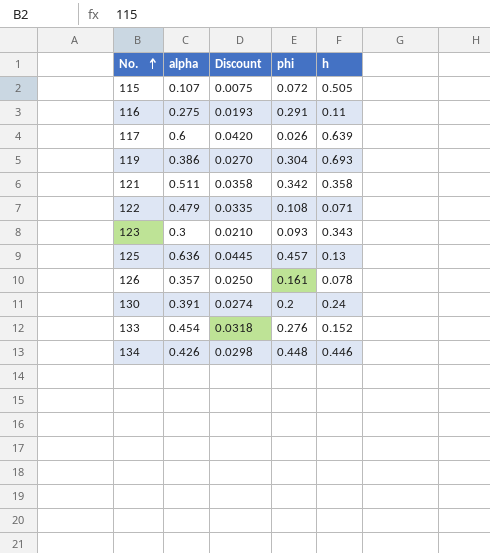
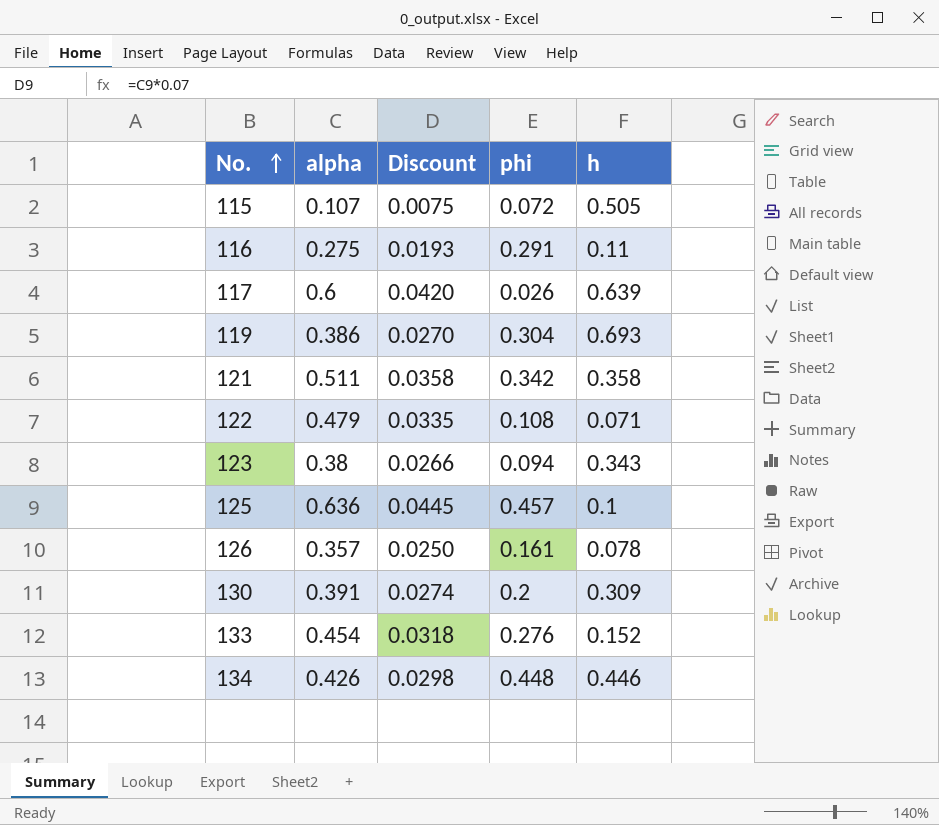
123 | alpha: 0.3 -> 0.38
123 | Discount: 0.0210 -> 0.0266
123 | phi: 0.093 -> 0.094
125 | h: 0.13 -> 0.1
130 | h: 0.24 -> 0.309

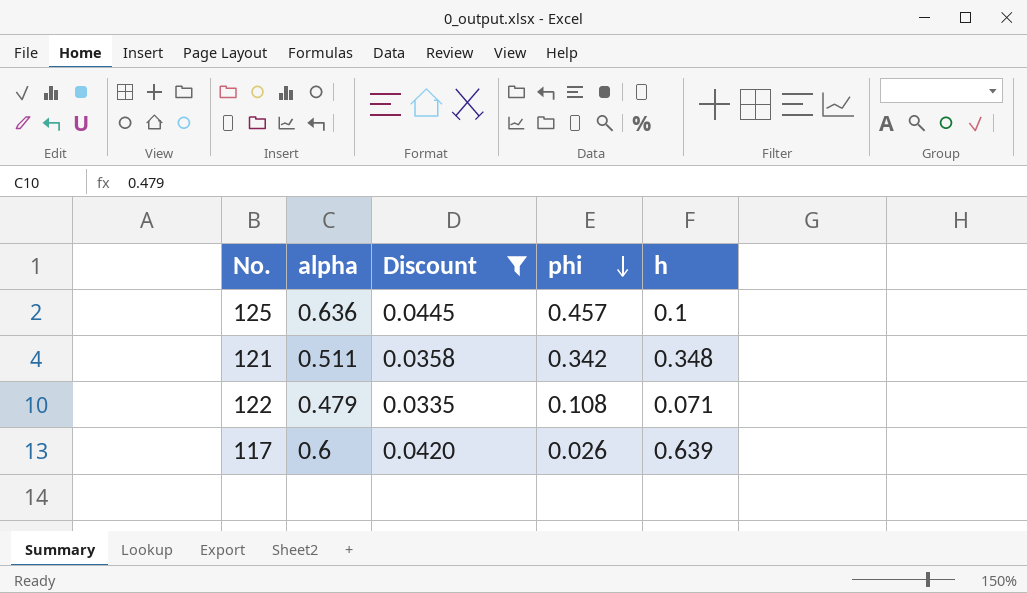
filter: none -> Discount >= 0.0335
row order: No. ascending -> phi descending
121 | h: 0.358 -> 0.348

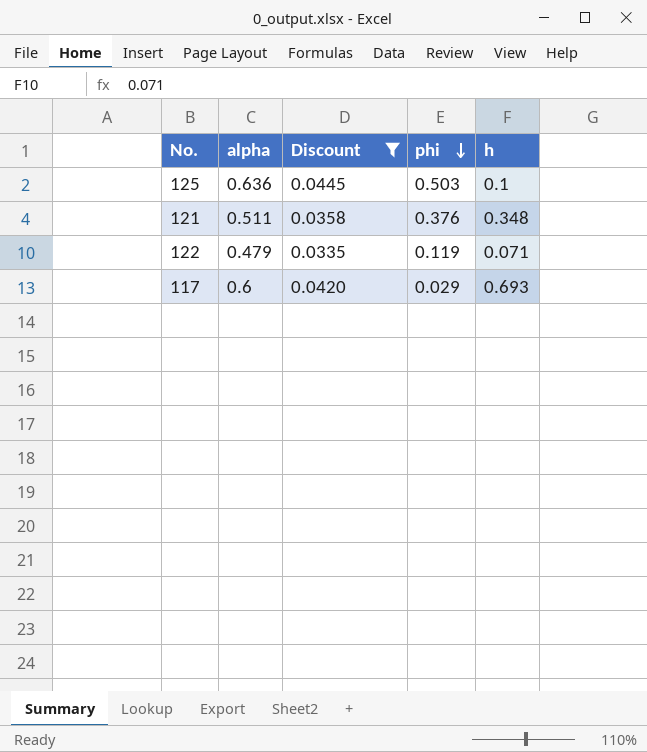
125 | phi: 0.457 -> 0.503
121 | phi: 0.342 -> 0.376
122 | phi: 0.108 -> 0.119
117 | phi: 0.026 -> 0.029
117 | h: 0.639 -> 0.693

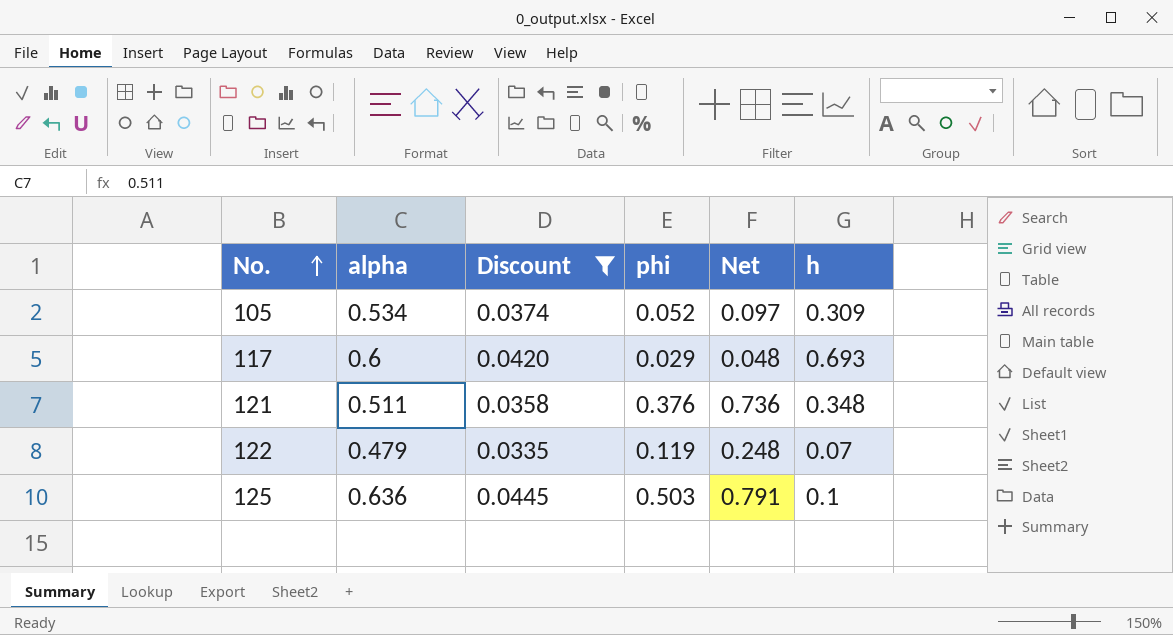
row order: phi descending -> No. ascending
column Net | formula: none -> [phi] / [alpha]
row 105: none -> 0.534 | 0.0374 | 0.052 | 0.097 | 0.309
122 | h: 0.071 -> 0.07

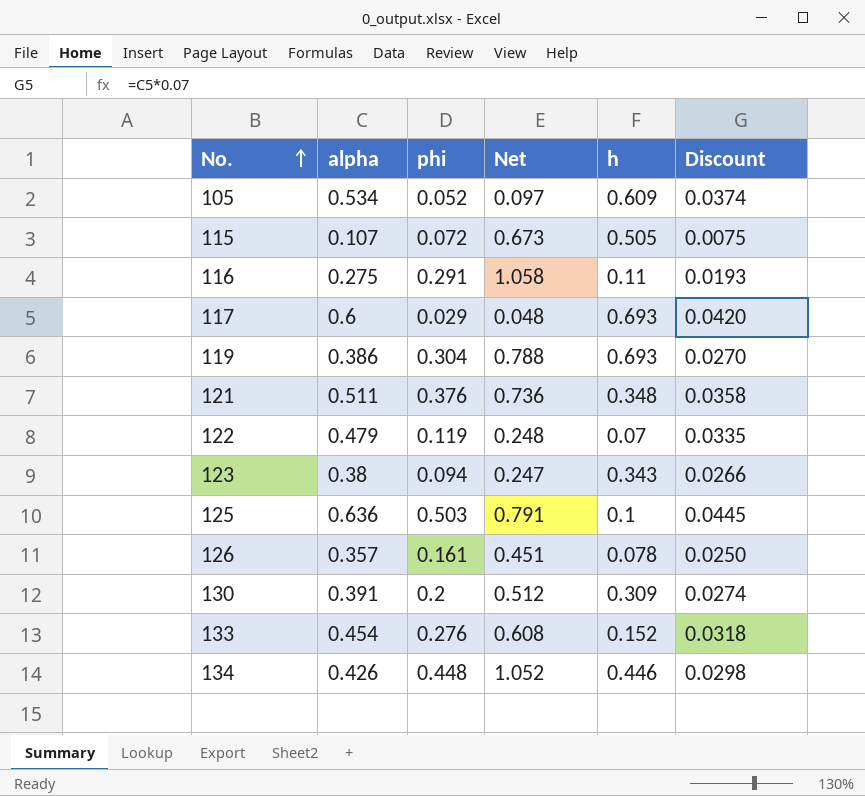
filter: Discount >= 0.0335 -> none
column Discount | position: 3 -> 6
105 | h: 0.309 -> 0.609

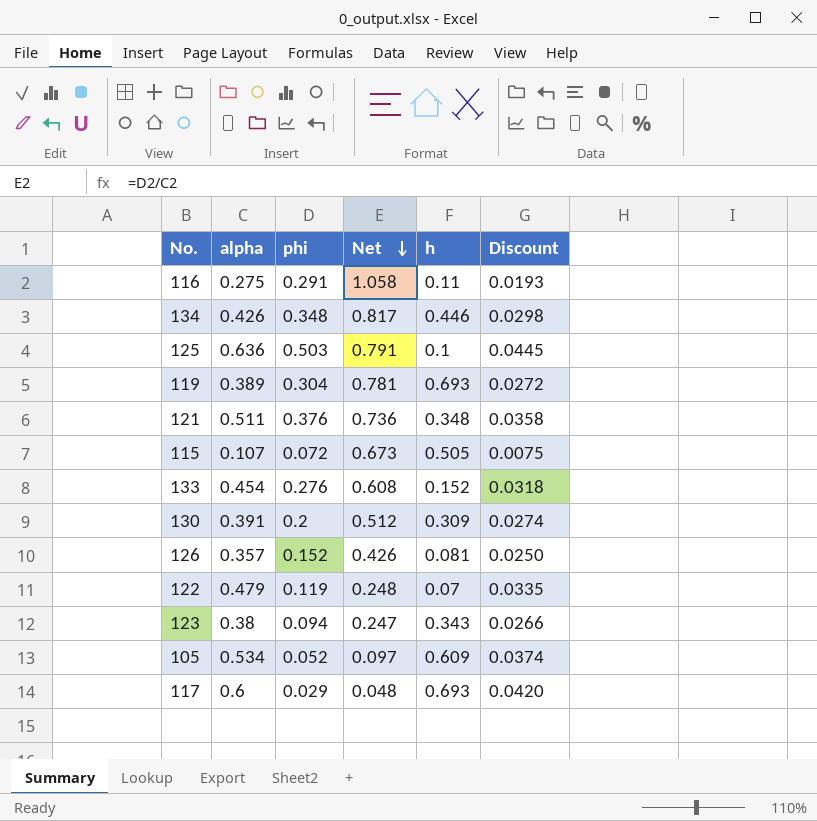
row order: No. ascending -> Net descending
134 | phi: 0.448 -> 0.348
134 | Net: 1.052 -> 0.817
119 | alpha: 0.386 -> 0.389
119 | Net: 0.788 -> 0.781
119 | Discount: 0.0270 -> 0.0272
126 | phi: 0.161 -> 0.152
126 | Net: 0.451 -> 0.426
126 | h: 0.078 -> 0.081

